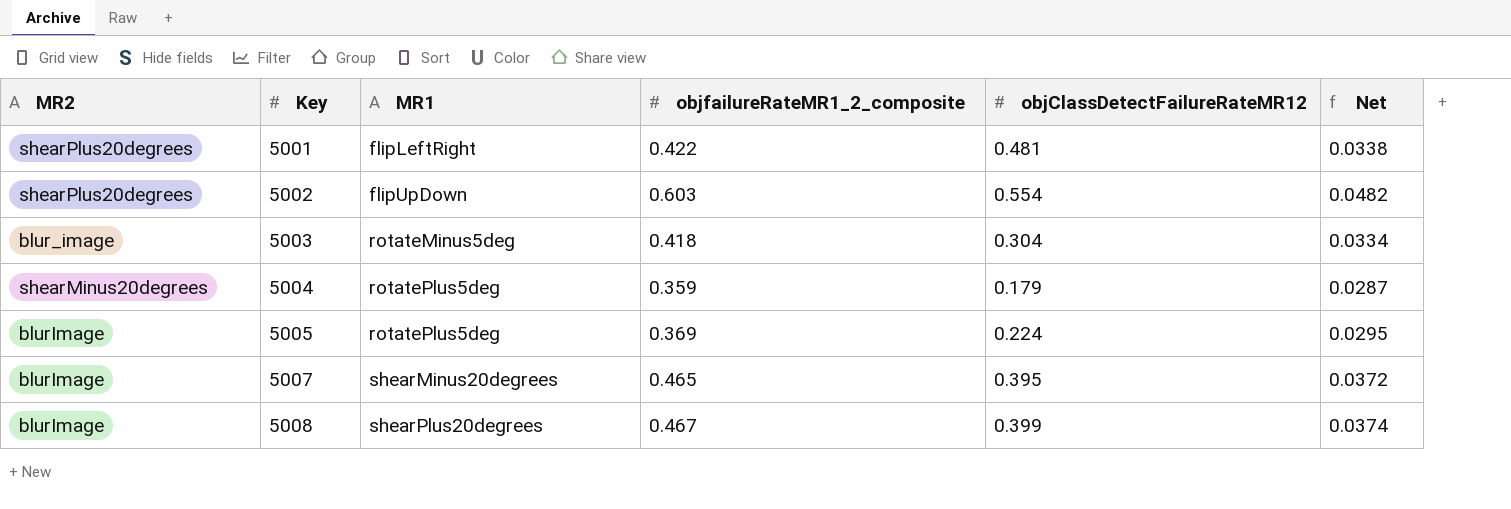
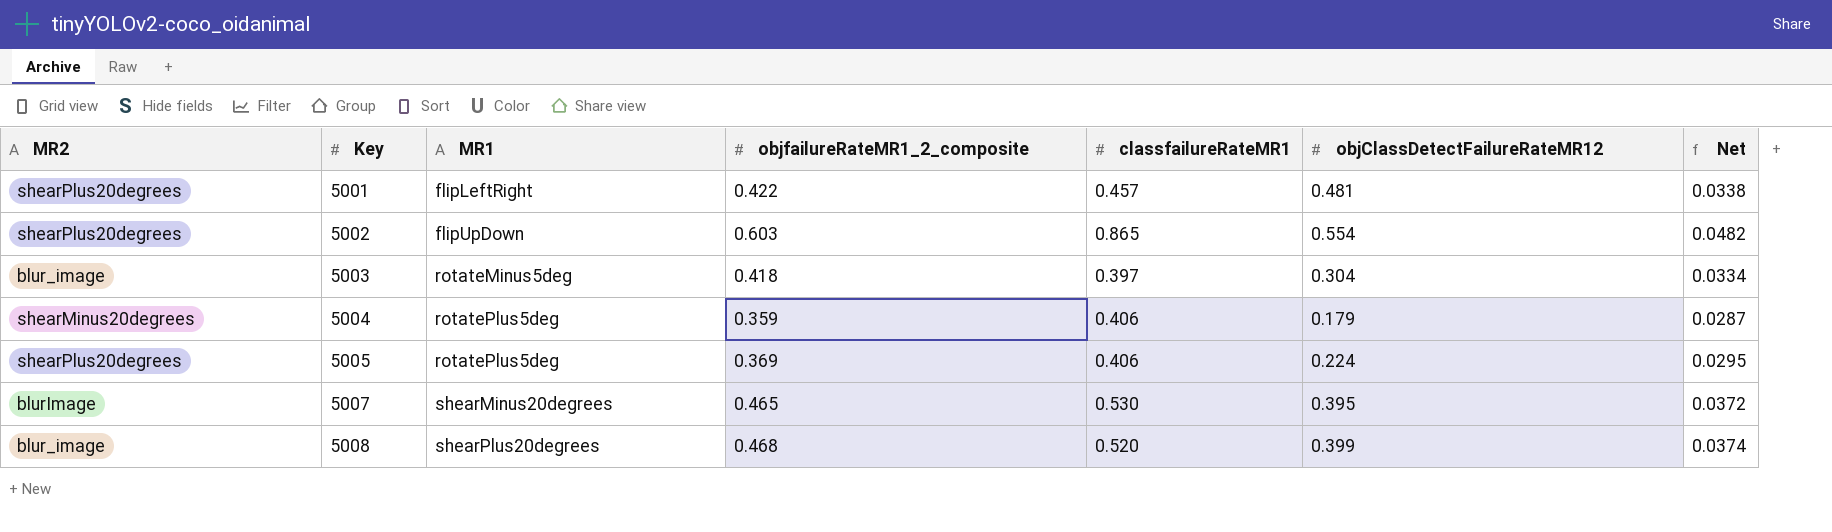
column classfailureRateMR1 | position: none -> 5
5005 | MR2: blurImage -> shearPlus20degrees
5008 | MR2: blurImage -> blur_image
5008 | objfailureRateMR1_2_composite: 0.467 -> 0.468

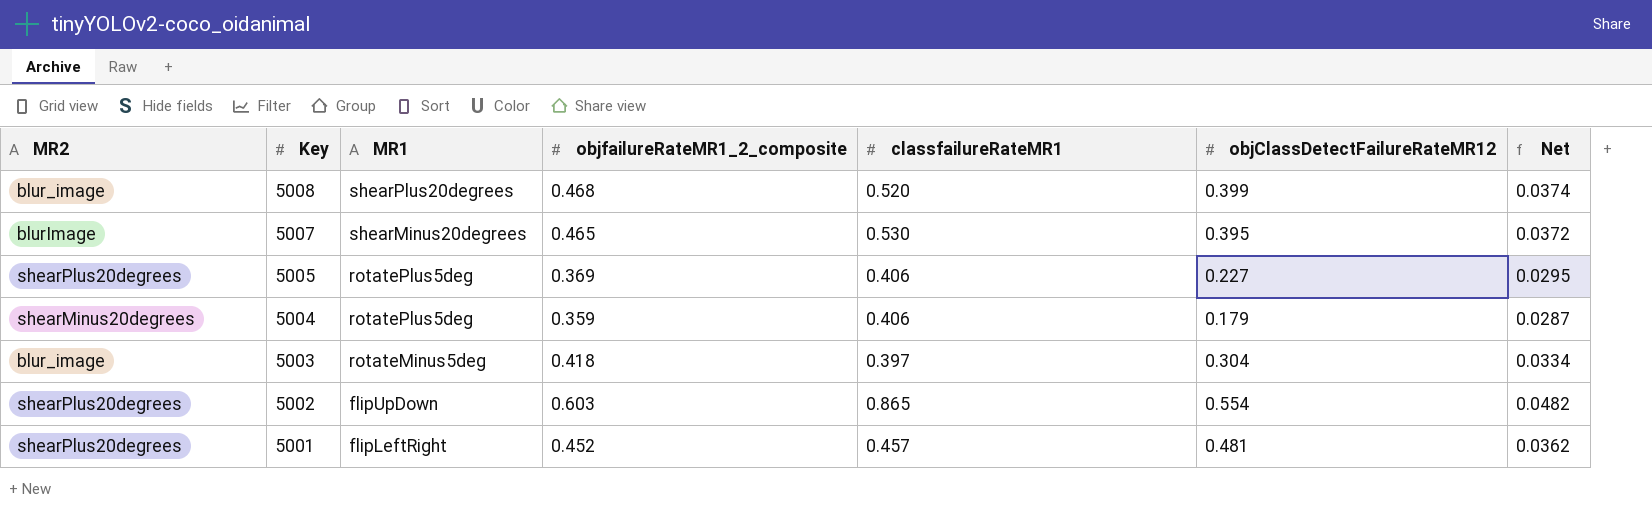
row order: Key ascending -> Key descending
5005 | objClassDetectFailureRateMR12: 0.224 -> 0.227
5001 | objfailureRateMR1_2_composite: 0.422 -> 0.452
5001 | Net: 0.0338 -> 0.0362

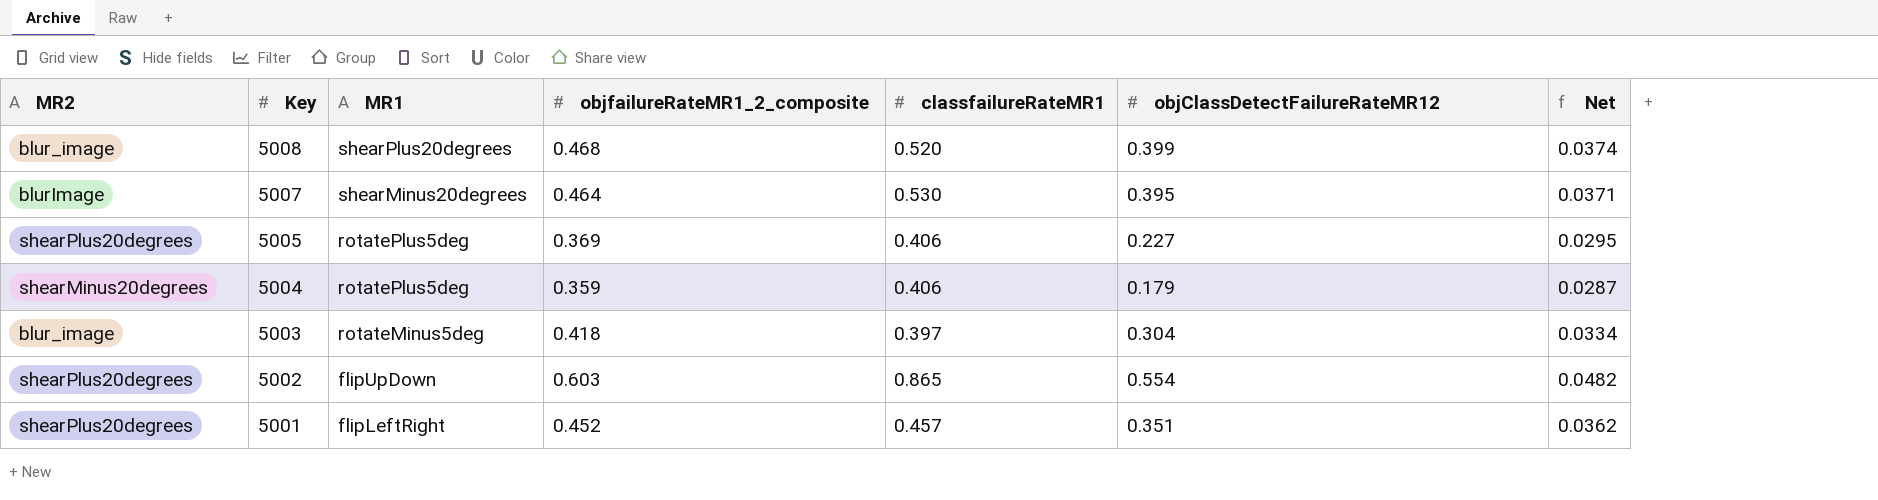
5007 | objfailureRateMR1_2_composite: 0.465 -> 0.464
5007 | Net: 0.0372 -> 0.0371
5001 | objClassDetectFailureRateMR12: 0.481 -> 0.351

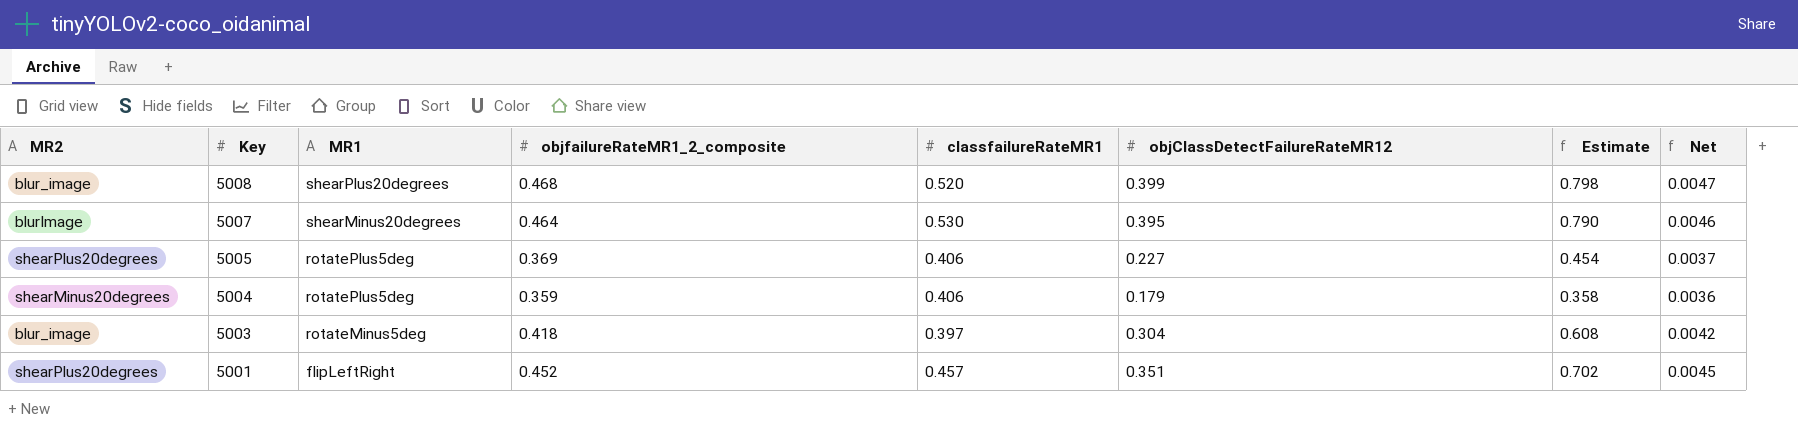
column Estimate | formula: none -> [objClassDetectFailureRateMR12] * 2
column Net | formula: [objfailureRateMR1_2_composite] * 0.08 -> [objfailureRateMR1_2_composite] * 0.01
row 5002: shearPlus20degrees | flipUpDown | 0.603 | 0.865 | 0.554 | 0.0482 -> none

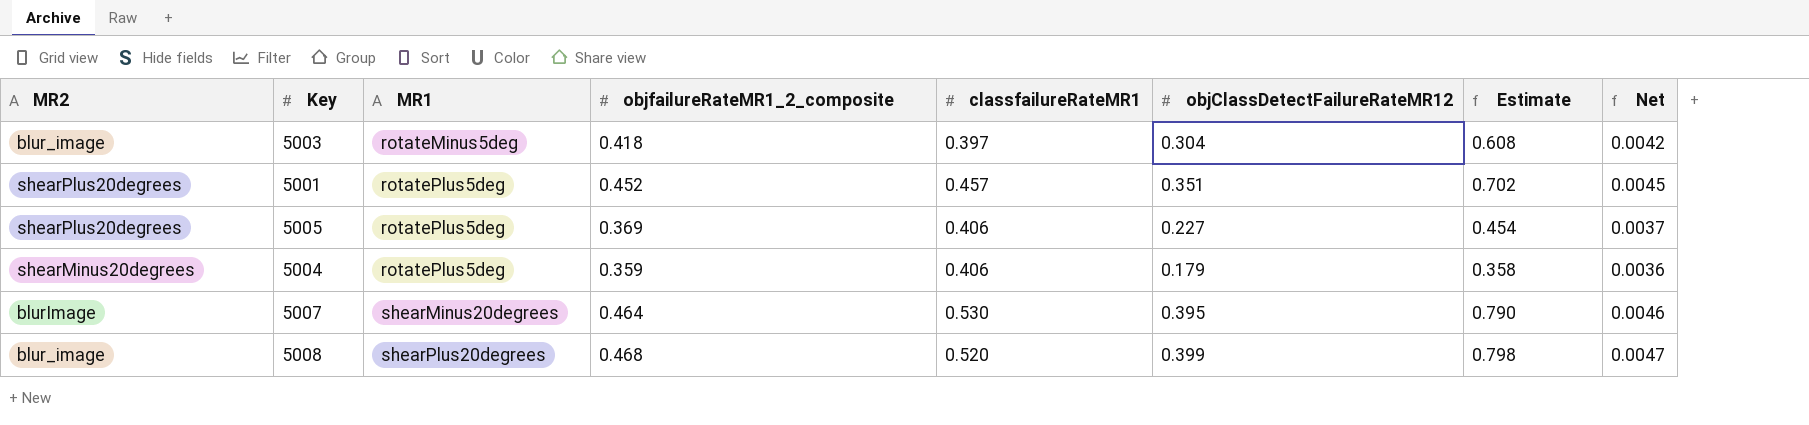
row order: Key descending -> MR1 ascending
5001 | MR1: flipLeftRight -> rotatePlus5deg

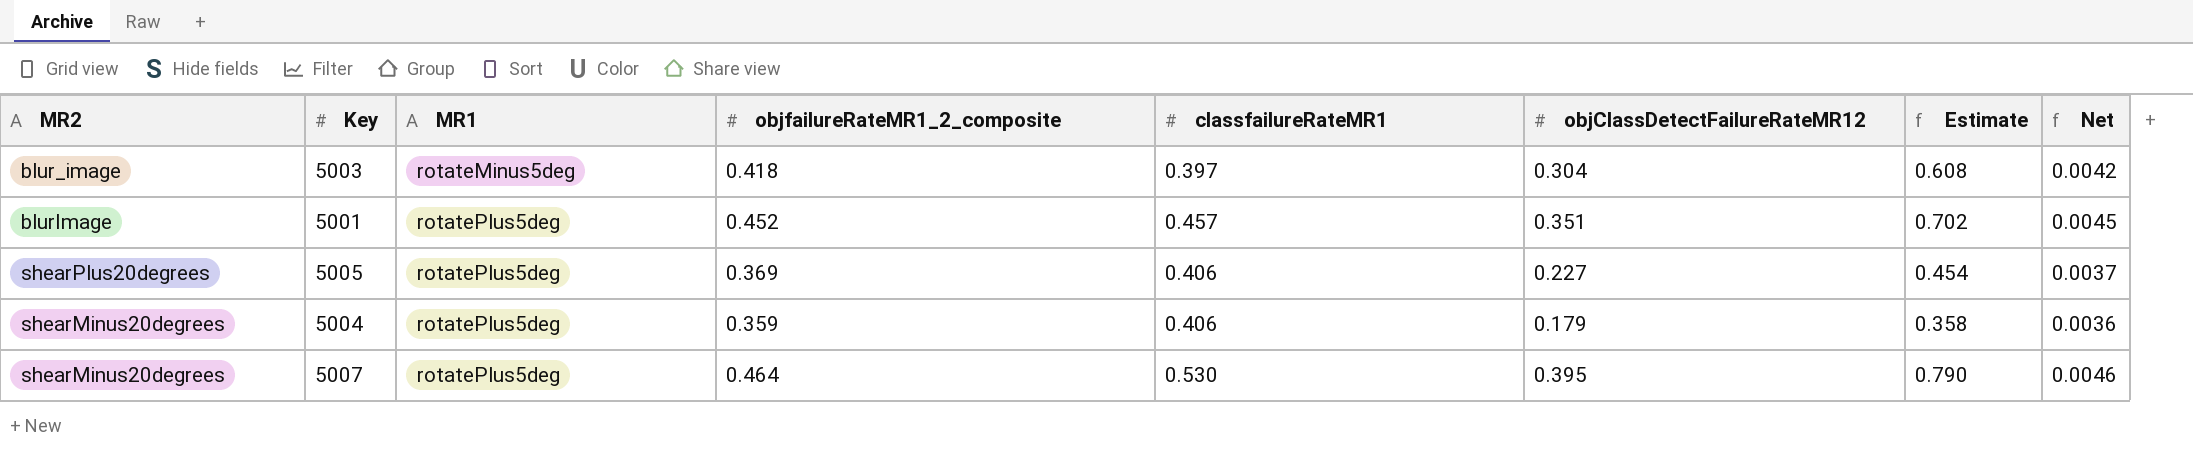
row 5008: blur_image | shearPlus20degrees | 0.468 | 0.520 | 0.399 | 0.798 | 0.0047 -> none
5001 | MR2: shearPlus20degrees -> blurImage
5007 | MR2: blurImage -> shearMinus20degrees
5007 | MR1: shearMinus20degrees -> rotatePlus5deg

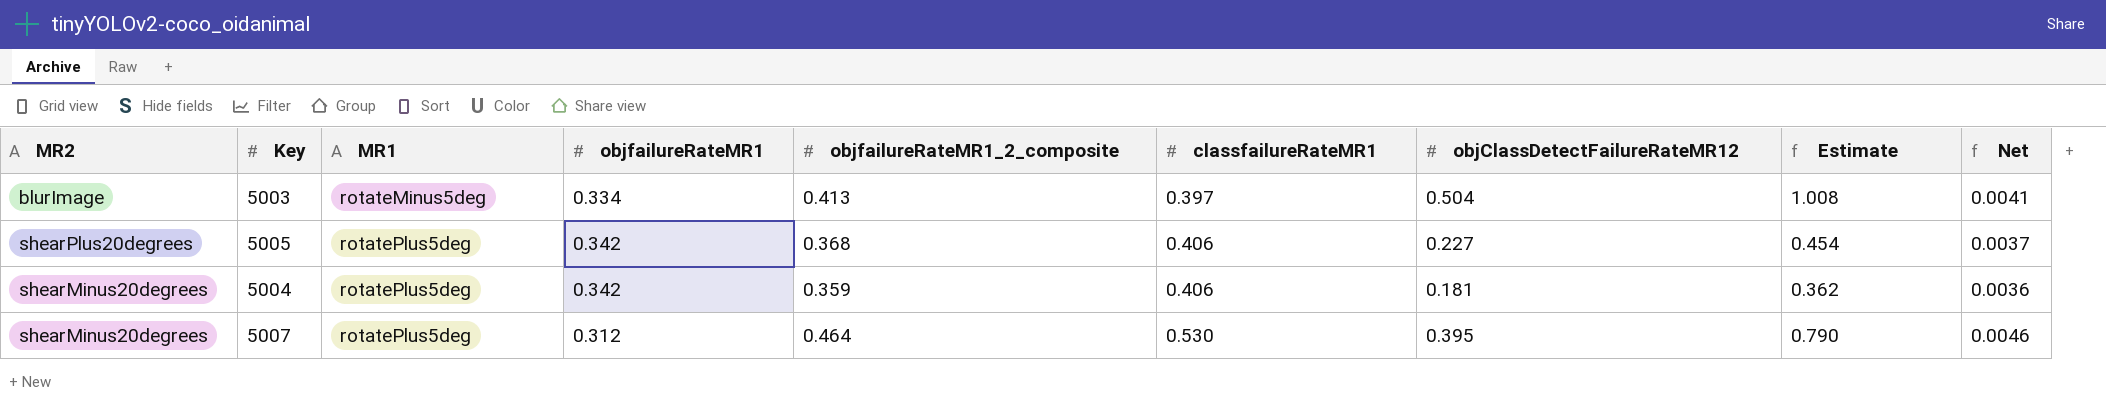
column objfailureRateMR1 | position: none -> 4
row 5001: blurImage | rotatePlus5deg | 0.452 | 0.457 | 0.351 | 0.702 | 0.0045 -> none
5003 | MR2: blur_image -> blurImage
5003 | objfailureRateMR1_2_composite: 0.418 -> 0.413
5003 | objClassDetectFailureRateMR12: 0.304 -> 0.504
5003 | Estimate: 0.608 -> 1.008
5003 | Net: 0.0042 -> 0.0041
5005 | objfailureRateMR1_2_composite: 0.369 -> 0.368
5004 | objClassDetectFailureRateMR12: 0.179 -> 0.181
5004 | Estimate: 0.358 -> 0.362

